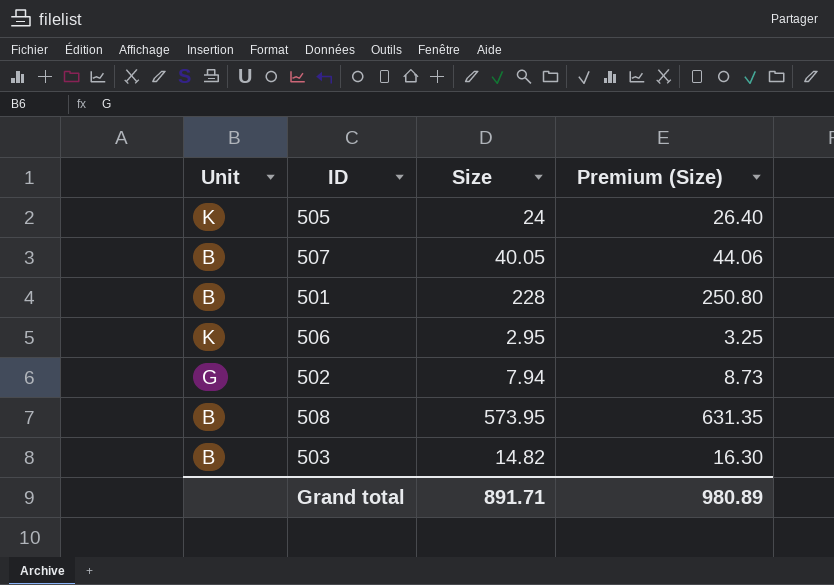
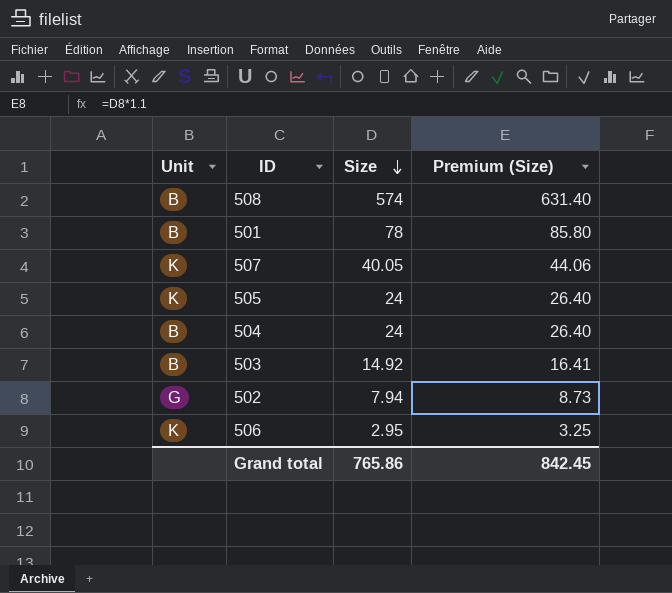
row order: none -> Size descending
508 | Size: 573.95 -> 574
508 | Premium (Size): 631.35 -> 631.40
501 | Size: 228 -> 78
501 | Premium (Size): 250.80 -> 85.80
507 | Unit: B -> K
row 504: none -> B | 24 | 26.40
503 | Size: 14.82 -> 14.92
503 | Premium (Size): 16.30 -> 16.41
Grand total | Size: 891.71 -> 765.86
Grand total | Premium (Size): 980.89 -> 842.45

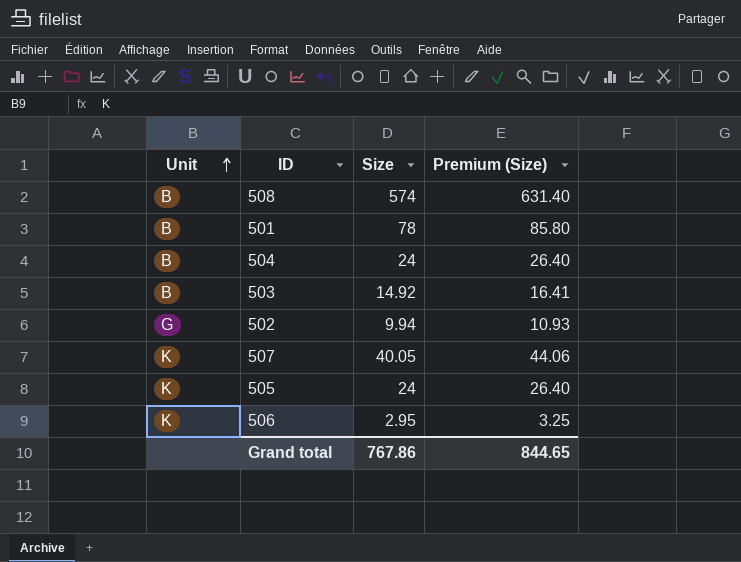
row order: Size descending -> Unit ascending
502 | Size: 7.94 -> 9.94
502 | Premium (Size): 8.73 -> 10.93
Grand total | Size: 765.86 -> 767.86
Grand total | Premium (Size): 842.45 -> 844.65

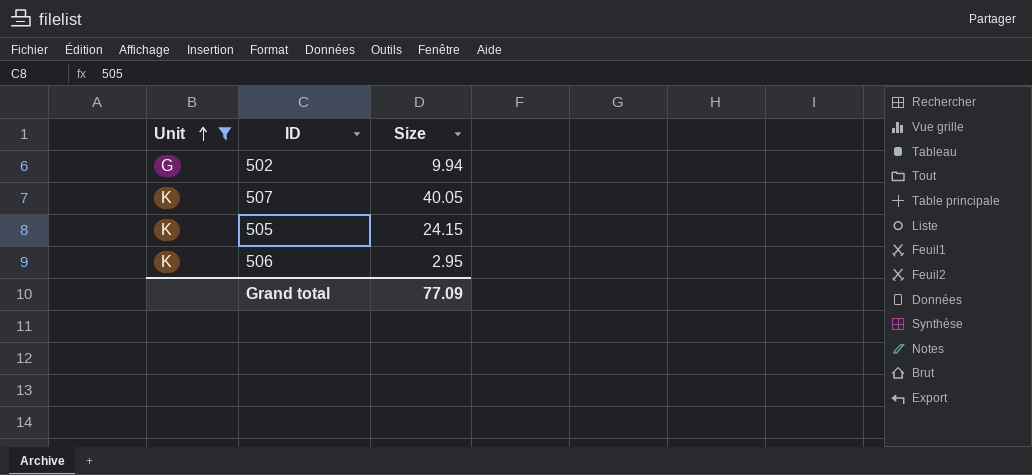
filter: none -> Unit != B
column Premium (Size) | formula: [Size] * 1.1 -> none
505 | Size: 24 -> 24.15
Grand total | Size: 767.86 -> 77.09

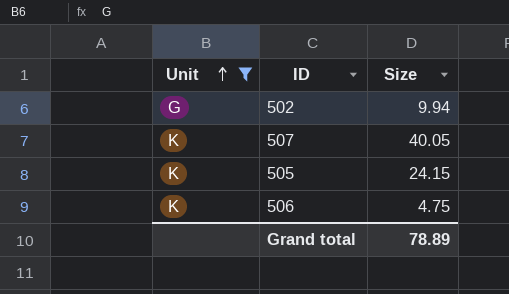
506 | Size: 2.95 -> 4.75
Grand total | Size: 77.09 -> 78.89

